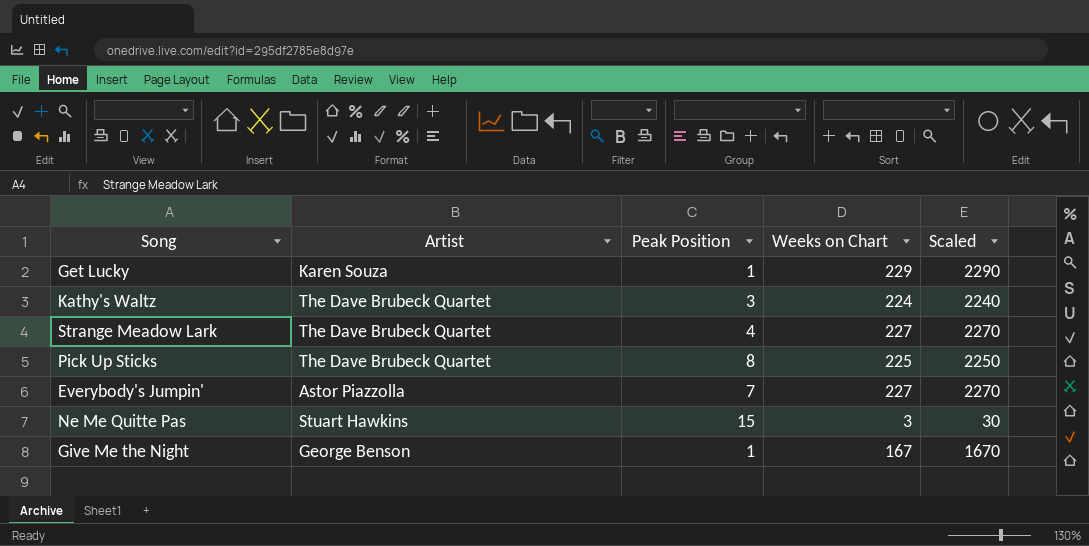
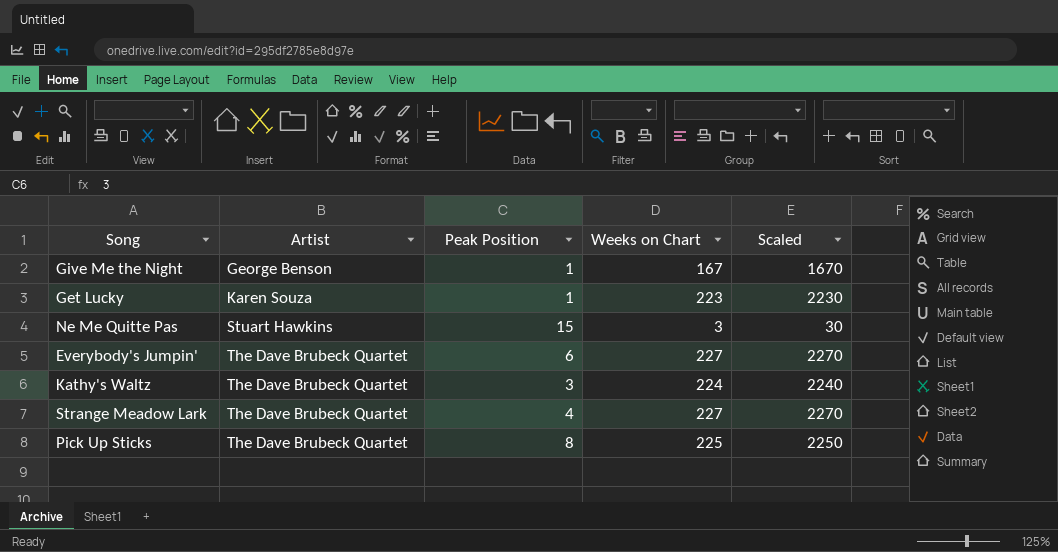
row order: none -> Artist ascending
Get Lucky | Weeks on Chart: 229 -> 223
Get Lucky | Scaled: 2290 -> 2230
Everybody's Jumpin' | Artist: Astor Piazzolla -> The Dave Brubeck Quartet
Everybody's Jumpin' | Peak Position: 7 -> 6

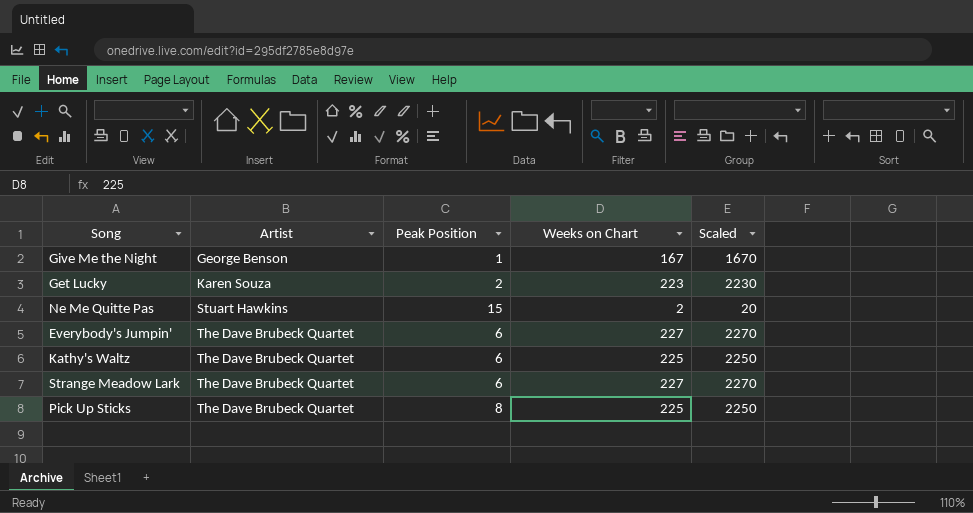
Get Lucky | Peak Position: 1 -> 2
Ne Me Quitte Pas | Weeks on Chart: 3 -> 2
Ne Me Quitte Pas | Scaled: 30 -> 20
Kathy's Waltz | Peak Position: 3 -> 6
Kathy's Waltz | Weeks on Chart: 224 -> 225
Kathy's Waltz | Scaled: 2240 -> 2250
Strange Meadow Lark | Peak Position: 4 -> 6

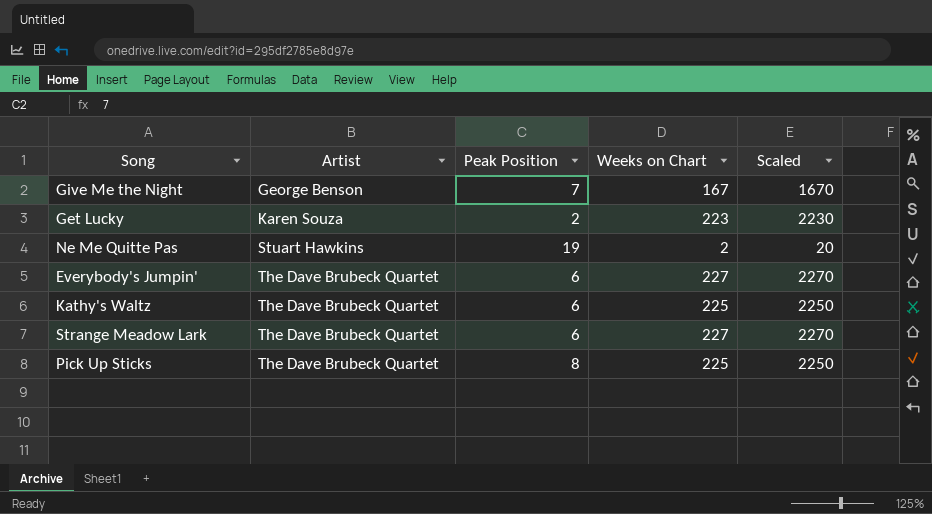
Give Me the Night | Peak Position: 1 -> 7
Ne Me Quitte Pas | Peak Position: 15 -> 19

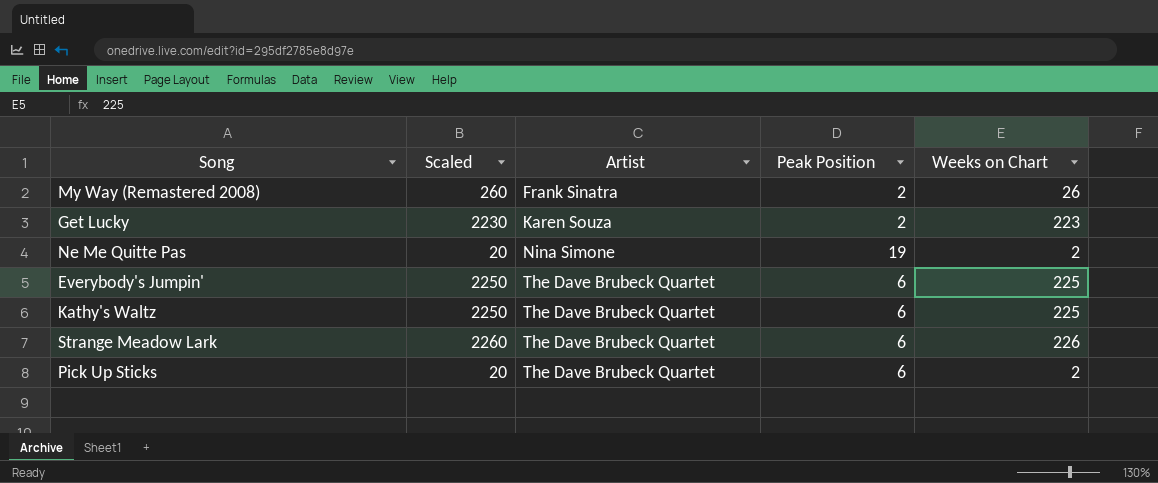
column Scaled | position: 5 -> 2
row Give Me the Night: George Benson | 7 | 167 | 1670 -> none
row My Way (Remastered 2008): none -> 260 | Frank Sinatra | 2 | 26
Ne Me Quitte Pas | Artist: Stuart Hawkins -> Nina Simone
Everybody's Jumpin' | Scaled: 2270 -> 2250
Everybody's Jumpin' | Weeks on Chart: 227 -> 225
Strange Meadow Lark | Scaled: 2270 -> 2260
Strange Meadow Lark | Weeks on Chart: 227 -> 226
Pick Up Sticks | Scaled: 2250 -> 20
Pick Up Sticks | Peak Position: 8 -> 6
Pick Up Sticks | Weeks on Chart: 225 -> 2

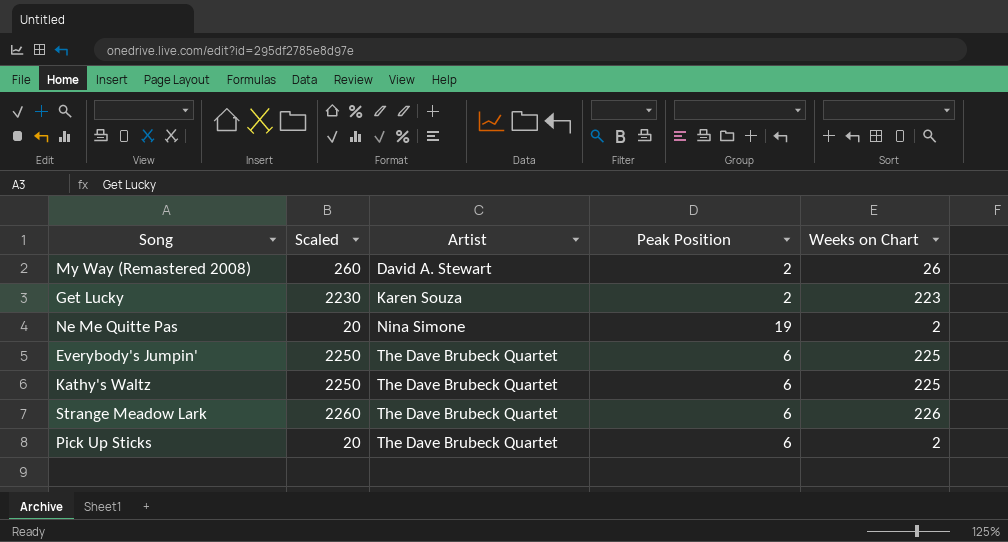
My Way (Remastered 2008) | Artist: Frank Sinatra -> David A. Stewart

